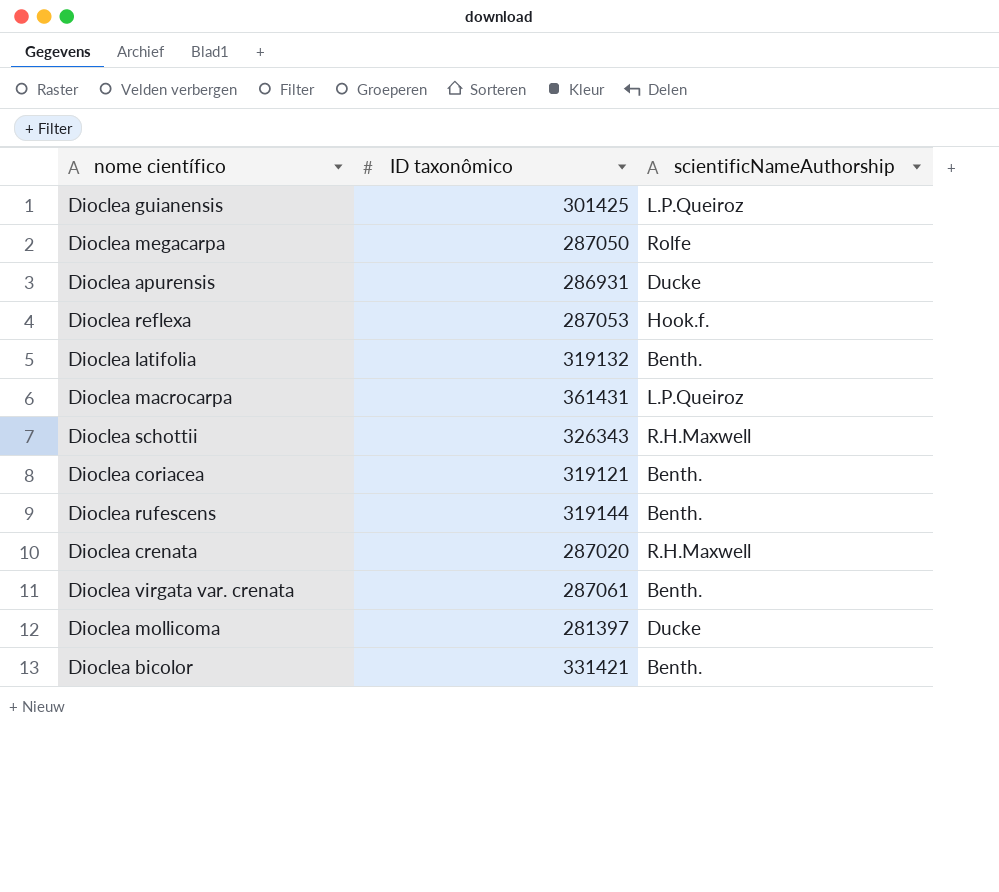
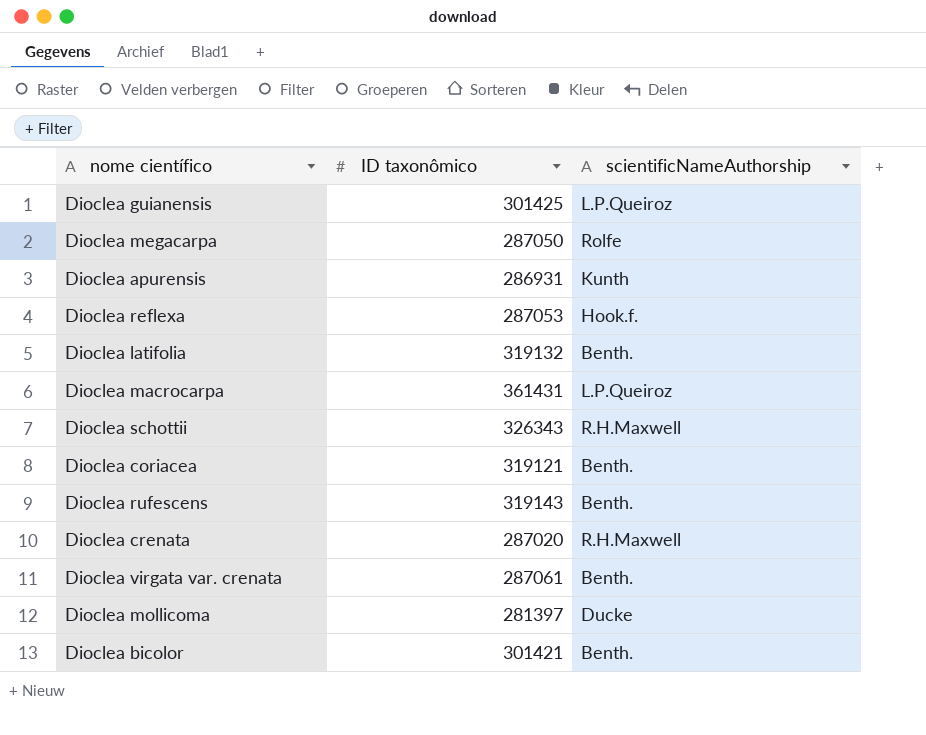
Dioclea apurensis | scientificNameAuthorship: Ducke -> Kunth
Dioclea rufescens | ID taxonômico: 319144 -> 319143
Dioclea bicolor | ID taxonômico: 331421 -> 301421

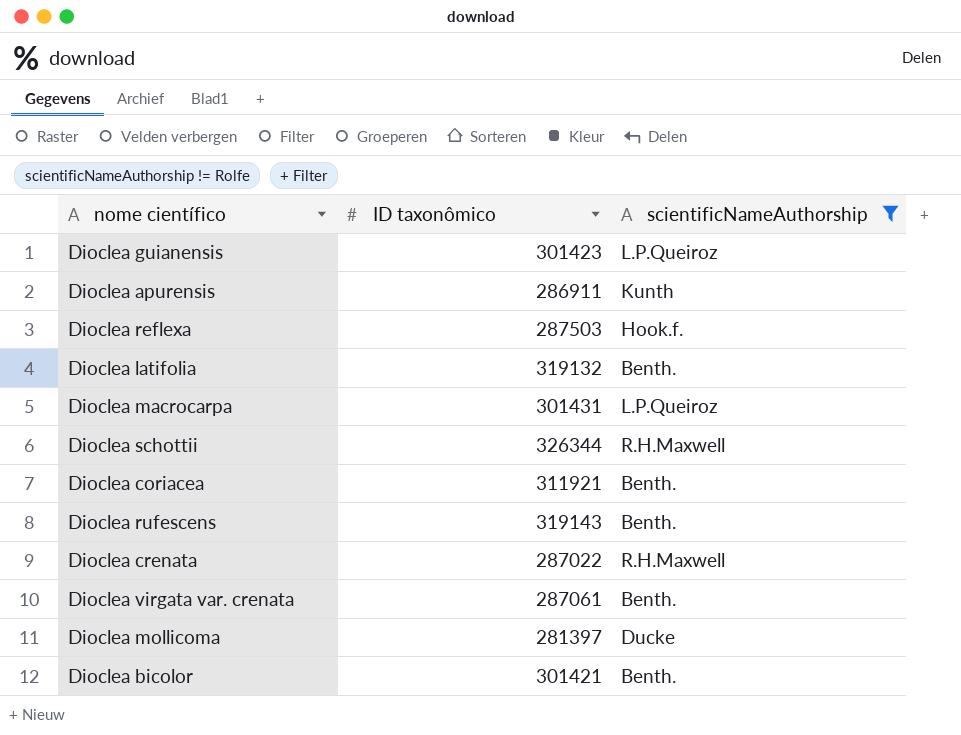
filter: none -> scientificNameAuthorship != Rolfe
Dioclea guianensis | ID taxonômico: 301425 -> 301423
Dioclea apurensis | ID taxonômico: 286931 -> 286911
Dioclea reflexa | ID taxonômico: 287053 -> 287503
Dioclea macrocarpa | ID taxonômico: 361431 -> 301431
Dioclea schottii | ID taxonômico: 326343 -> 326344
Dioclea coriacea | ID taxonômico: 319121 -> 311921
Dioclea crenata | ID taxonômico: 287020 -> 287022

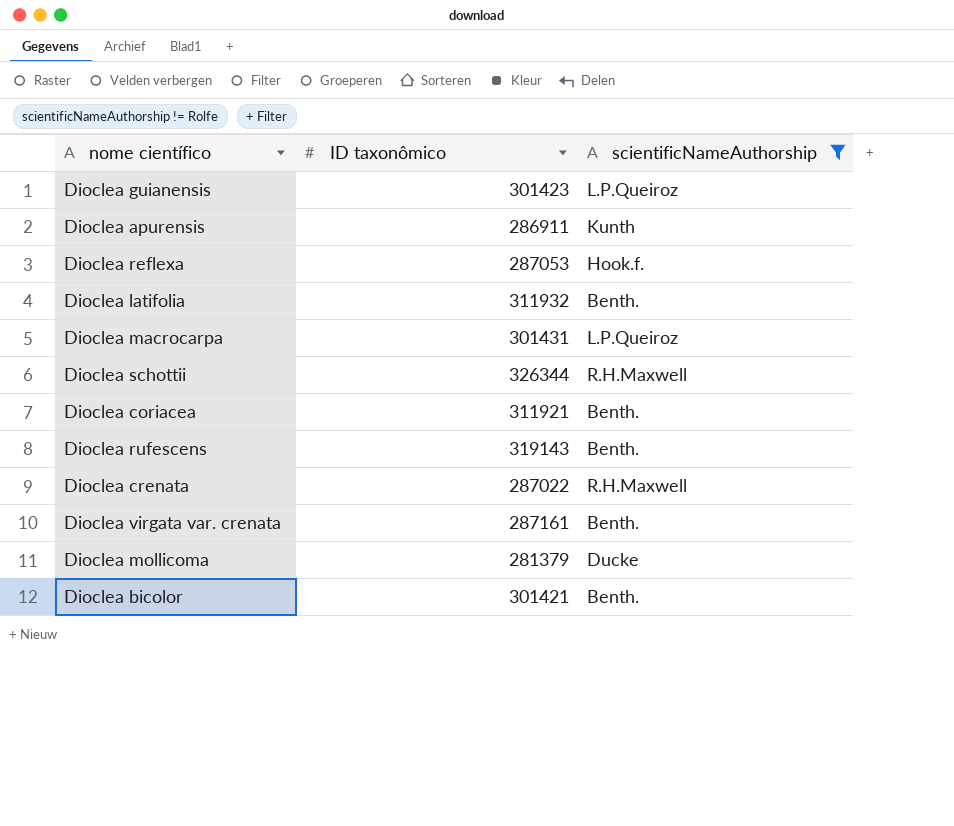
Dioclea reflexa | ID taxonômico: 287503 -> 287053
Dioclea latifolia | ID taxonômico: 319132 -> 311932
Dioclea virgata var. crenata | ID taxonômico: 287061 -> 287161
Dioclea mollicoma | ID taxonômico: 281397 -> 281379

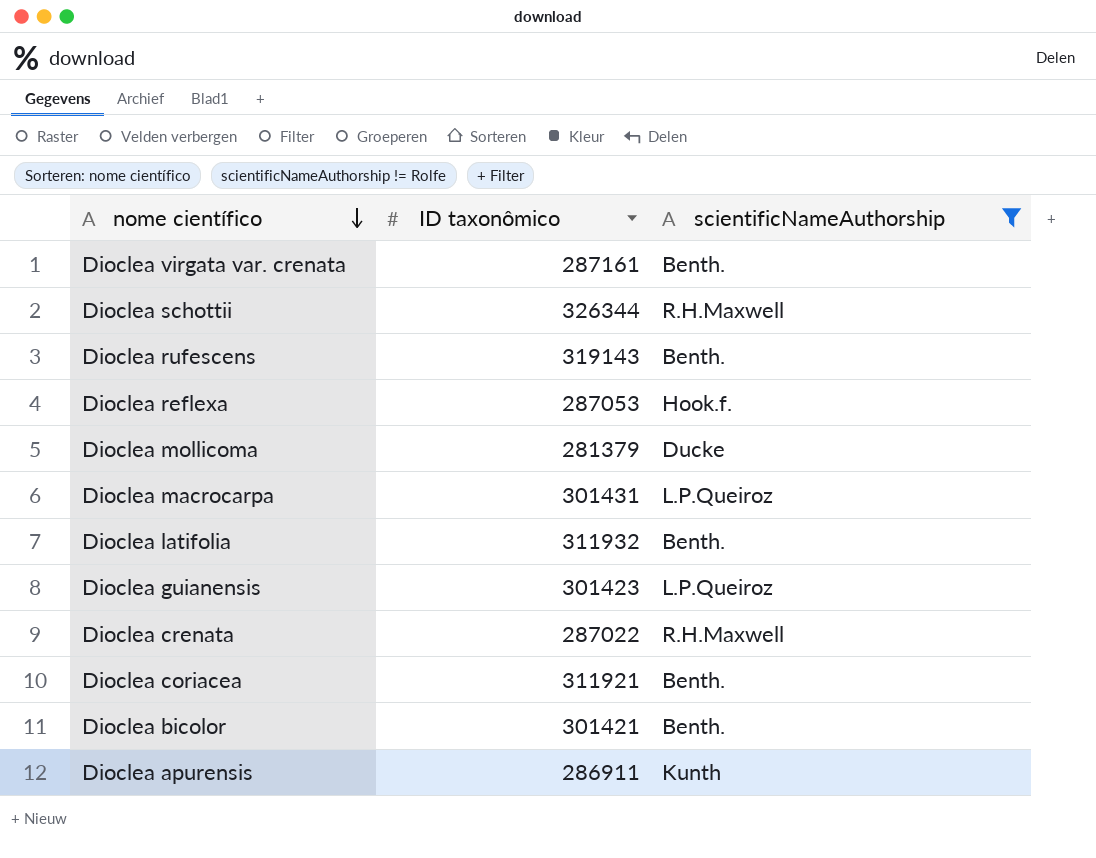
row order: none -> nome científico descending

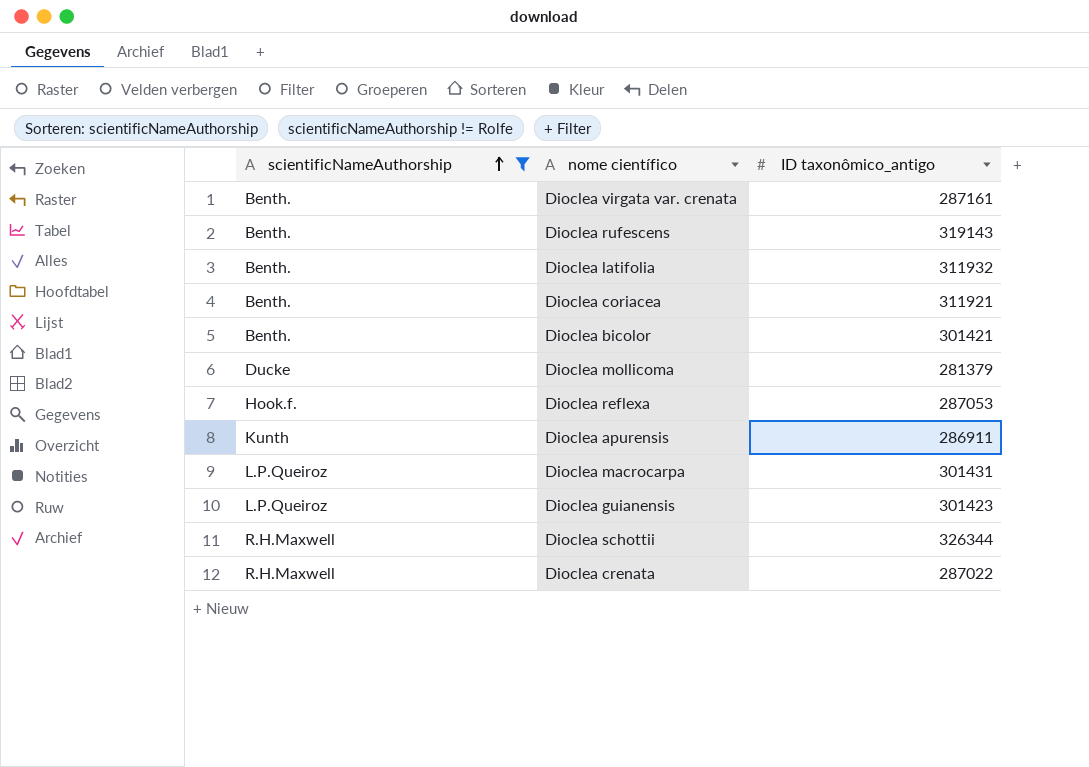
row order: nome científico descending -> scientificNameAuthorship ascending
column scientificNameAuthorship | position: 3 -> 1
column name: ID taxonômico -> ID taxonômico_antigo

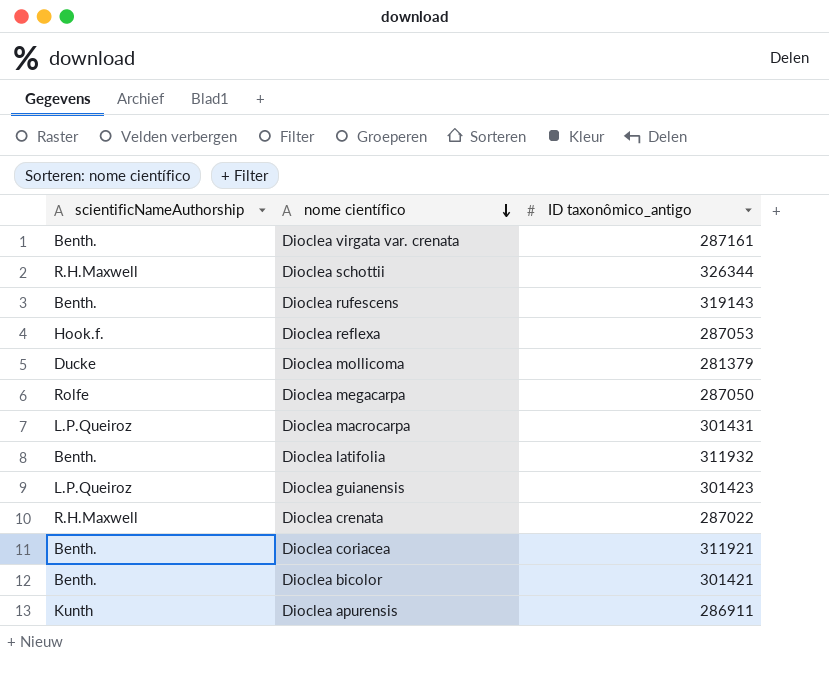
filter: scientificNameAuthorship != Rolfe -> none
row order: scientificNameAuthorship ascending -> nome científico descending

